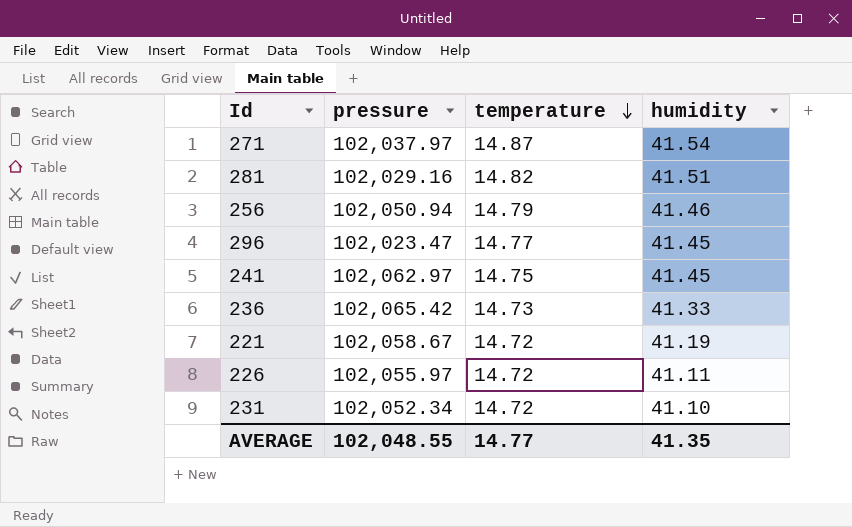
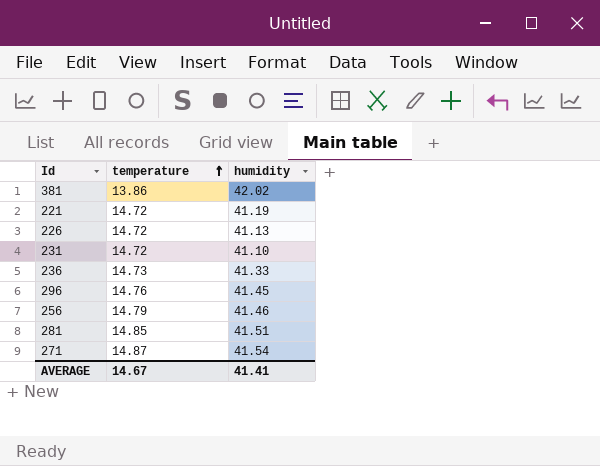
row order: temperature descending -> temperature ascending
column pressure | position: 2 -> none
row 241: 102,062.97 | 14.75 | 41.45 -> none
row 381: none -> 13.86 | 42.02
226 | humidity: 41.11 -> 41.13
296 | temperature: 14.77 -> 14.76
281 | temperature: 14.82 -> 14.85
AVERAGE | temperature: 14.77 -> 14.67
AVERAGE | humidity: 41.35 -> 41.41

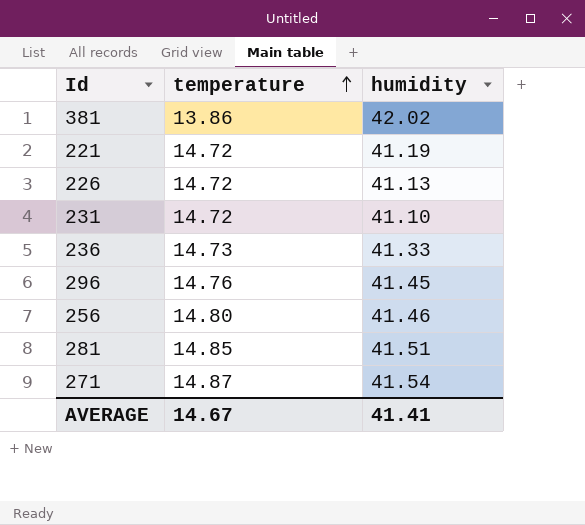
256 | temperature: 14.79 -> 14.80

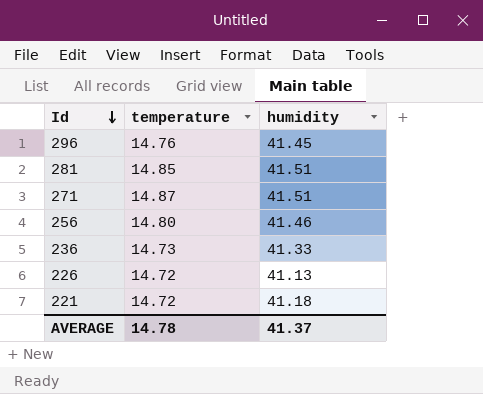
row order: temperature ascending -> Id descending
row 381: 13.86 | 42.02 -> none
row 231: 14.72 | 41.10 -> none
271 | humidity: 41.54 -> 41.51
221 | humidity: 41.19 -> 41.18
AVERAGE | temperature: 14.67 -> 14.78
AVERAGE | humidity: 41.41 -> 41.37

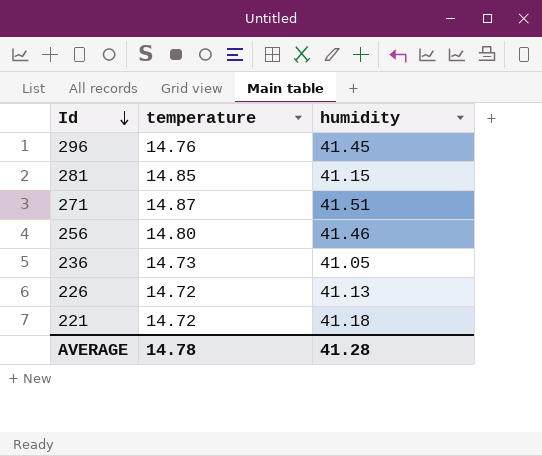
281 | humidity: 41.51 -> 41.15
236 | humidity: 41.33 -> 41.05
AVERAGE | humidity: 41.37 -> 41.28

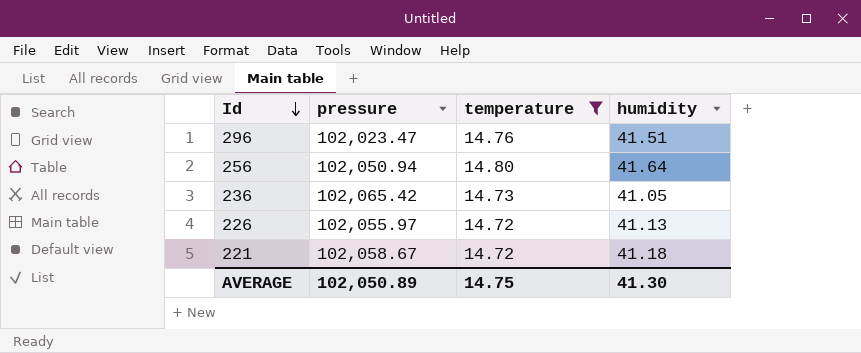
filter: none -> temperature <= 14.80
column pressure | position: none -> 2
296 | humidity: 41.45 -> 41.51
256 | humidity: 41.46 -> 41.64
AVERAGE | temperature: 14.78 -> 14.75
AVERAGE | humidity: 41.28 -> 41.30

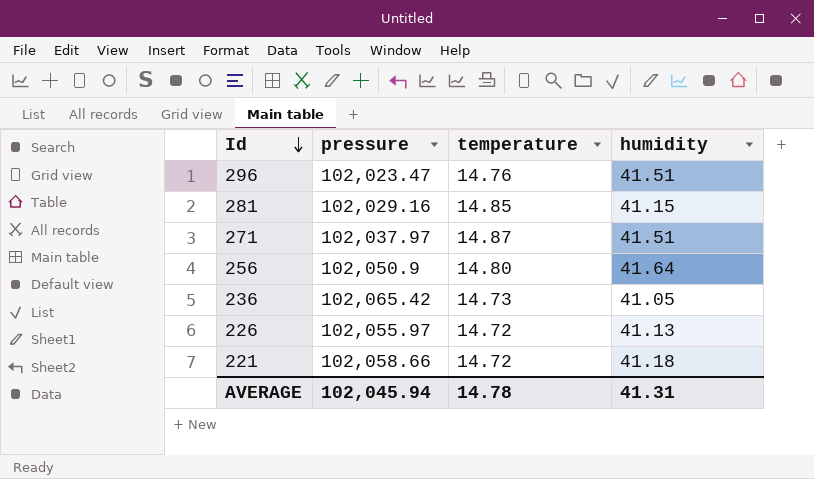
filter: temperature <= 14.80 -> none
256 | pressure: 102,050.94 -> 102,050.9
221 | pressure: 102,058.67 -> 102,058.66
AVERAGE | pressure: 102,050.89 -> 102,045.94
AVERAGE | temperature: 14.75 -> 14.78
AVERAGE | humidity: 41.30 -> 41.31

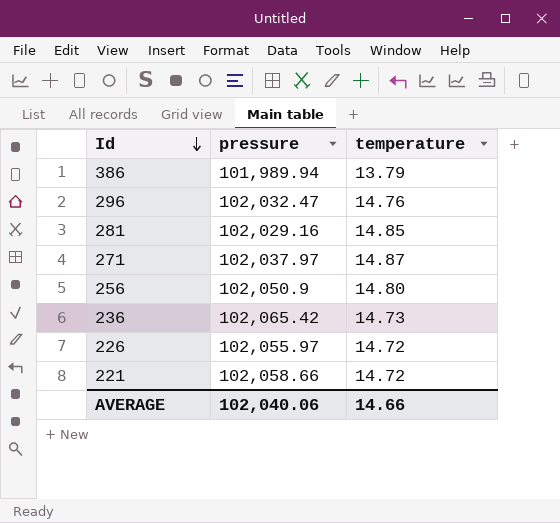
column humidity | position: 4 -> none
row 386: none -> 101,989.94 | 13.79
296 | pressure: 102,023.47 -> 102,032.47
AVERAGE | pressure: 102,045.94 -> 102,040.06
AVERAGE | temperature: 14.78 -> 14.66

